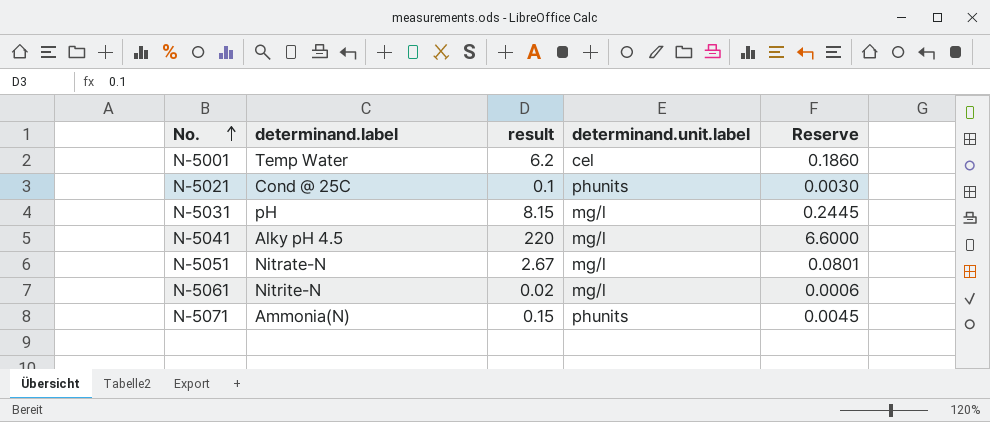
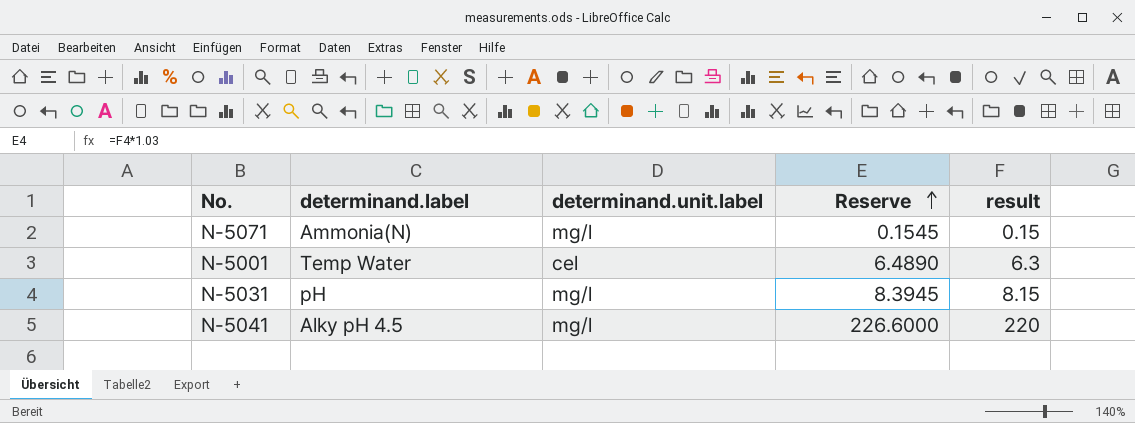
row order: No. ascending -> Reserve ascending
column Reserve | formula: [result] * 0.03 -> [result] * 1.03
column result | position: 3 -> 5
row N-5021: Cond @ 25C | 0.1 | phunits | 0.0030 -> none
row N-5051: Nitrate-N | 2.67 | mg/l | 0.0801 -> none
row N-5061: Nitrite-N | 0.02 | mg/l | 0.0006 -> none
N-5071 | determinand.unit.label: phunits -> mg/l
N-5001 | result: 6.2 -> 6.3

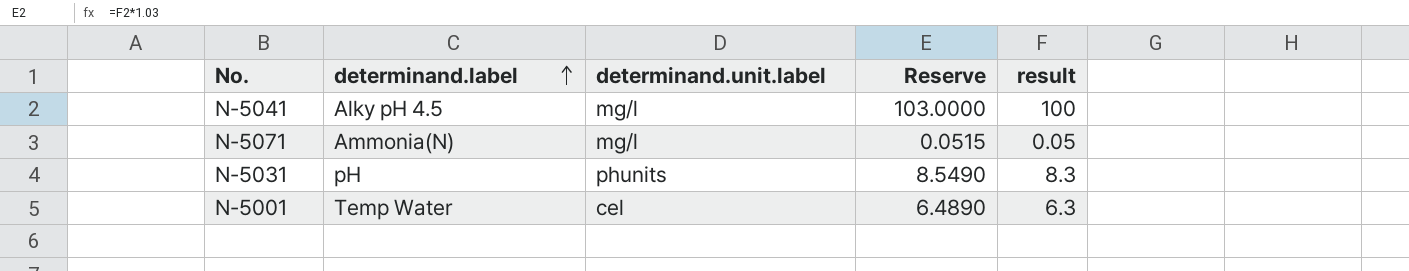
row order: Reserve ascending -> determinand.label ascending
N-5041 | Reserve: 226.6000 -> 103.0000
N-5041 | result: 220 -> 100
N-5071 | Reserve: 0.1545 -> 0.0515
N-5071 | result: 0.15 -> 0.05
N-5031 | determinand.unit.label: mg/l -> phunits
N-5031 | Reserve: 8.3945 -> 8.5490
N-5031 | result: 8.15 -> 8.3

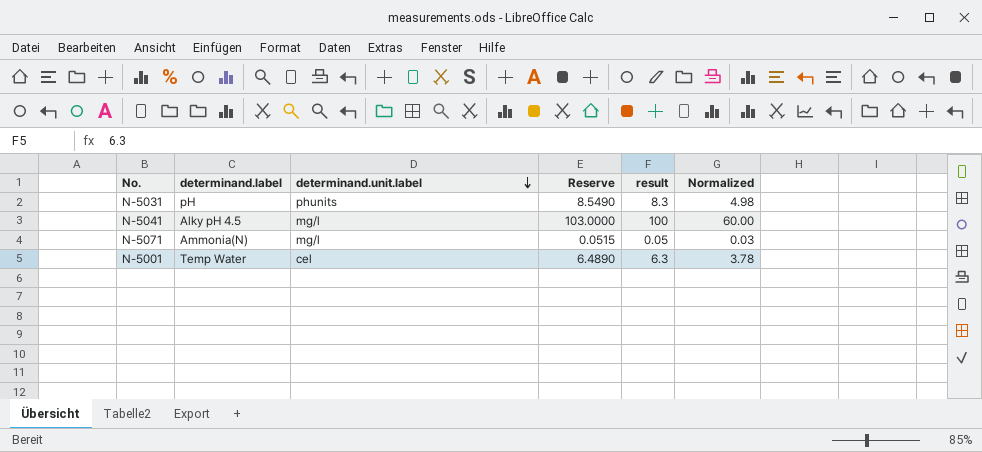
row order: determinand.label ascending -> determinand.unit.label descending
column Normalized | formula: none -> [result] * 0.6

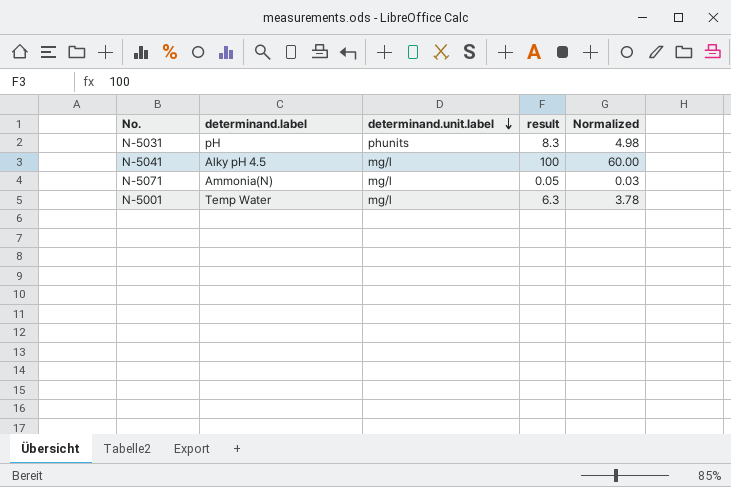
column Reserve | formula: [result] * 1.03 -> none
N-5001 | determinand.unit.label: cel -> mg/l

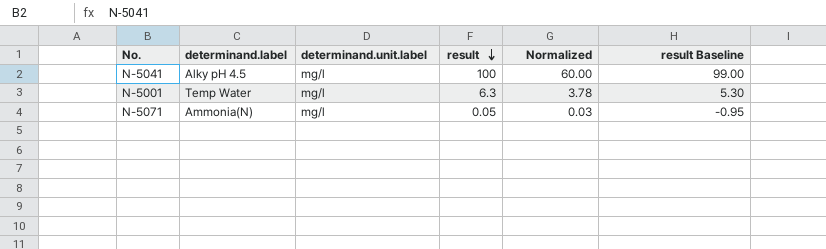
row order: determinand.unit.label descending -> result descending
column result Baseline | formula: none -> [result] - 1
row N-5031: pH | phunits | 8.3 | 4.98 -> none

